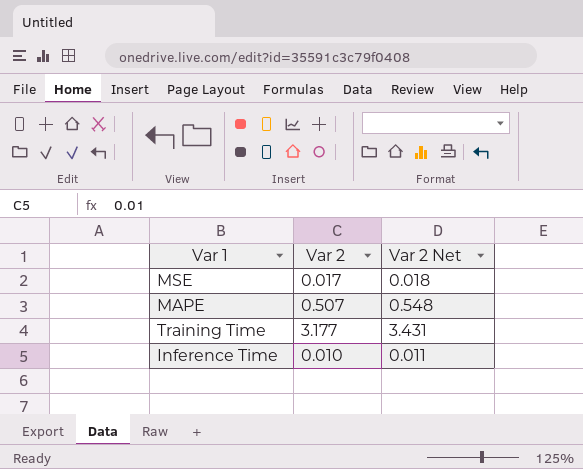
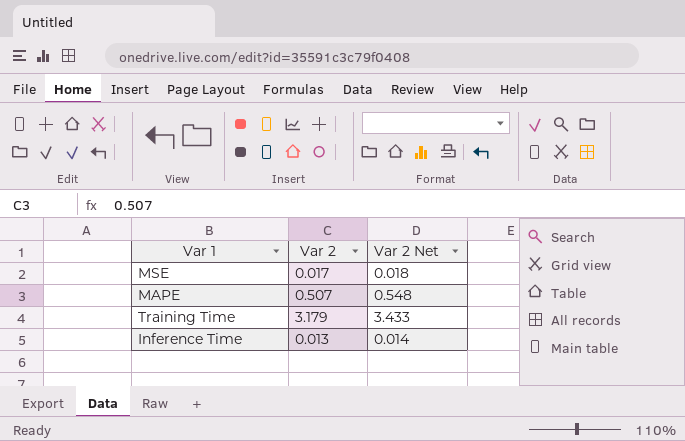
Training Time | Var 2: 3.177 -> 3.179
Training Time | Var 2 Net: 3.431 -> 3.433
Inference Time | Var 2: 0.010 -> 0.013
Inference Time | Var 2 Net: 0.011 -> 0.014

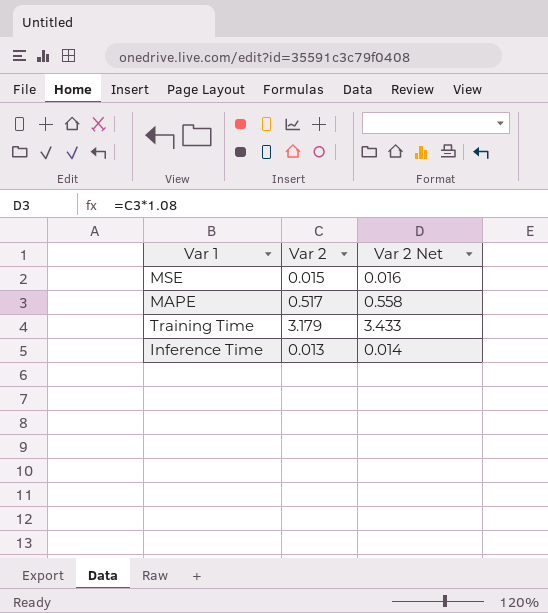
MSE | Var 2: 0.017 -> 0.015
MSE | Var 2 Net: 0.018 -> 0.016
MAPE | Var 2: 0.507 -> 0.517
MAPE | Var 2 Net: 0.548 -> 0.558

